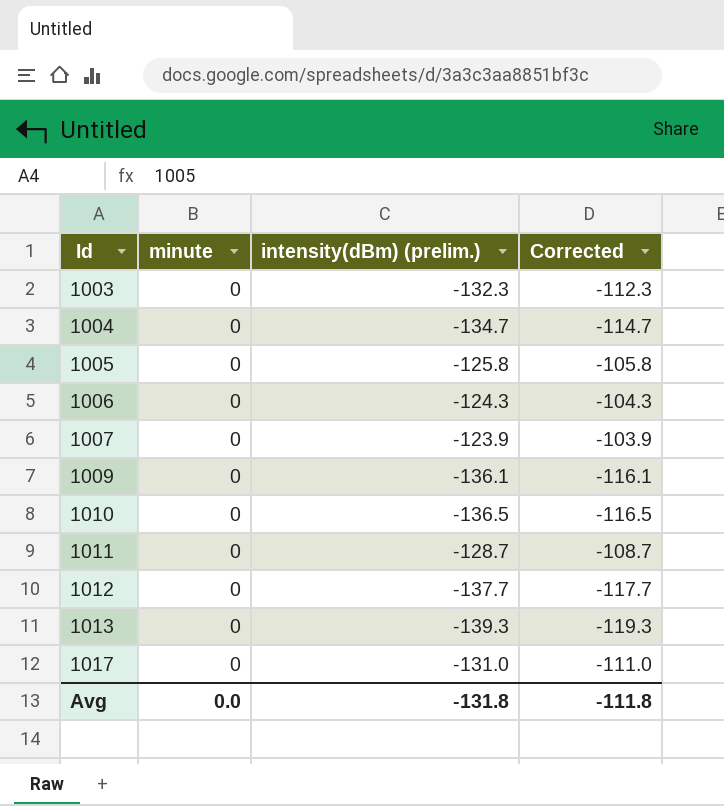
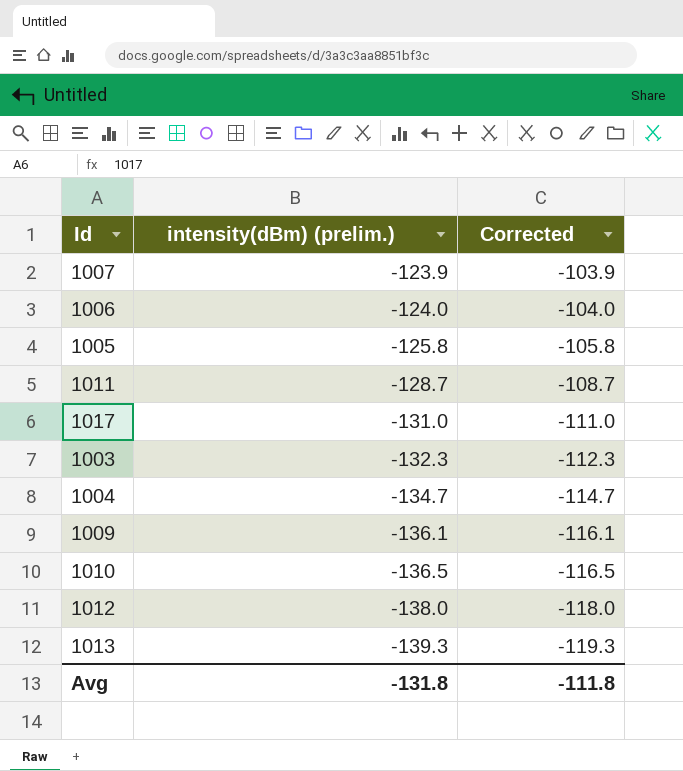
row order: Id ascending -> intensity(dBm) (prelim.) descending
column minute | position: 2 -> none
1006 | intensity(dBm) (prelim.): -124.3 -> -124.0
1006 | Corrected: -104.3 -> -104.0
1012 | intensity(dBm) (prelim.): -137.7 -> -138.0
1012 | Corrected: -117.7 -> -118.0

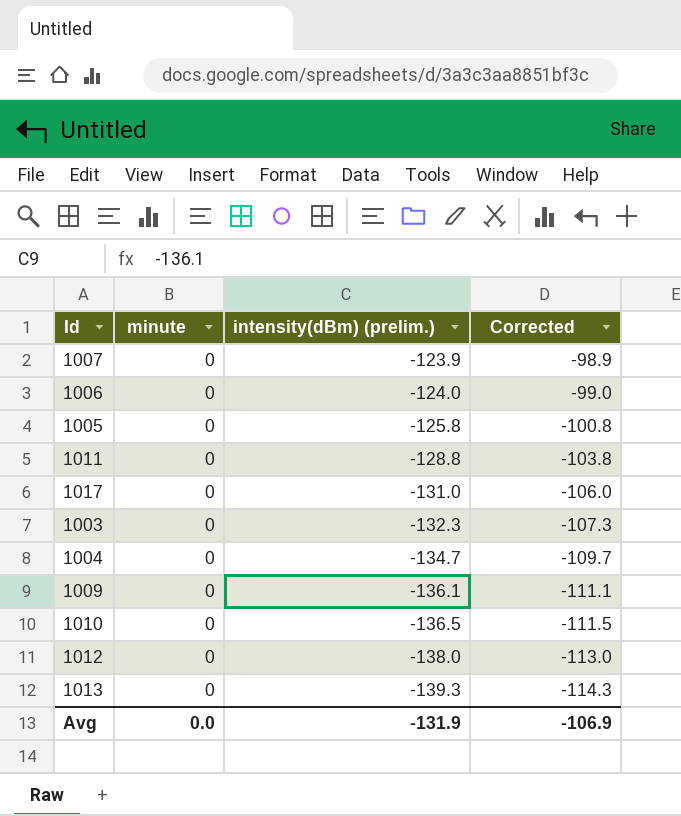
column minute | position: none -> 2
column Corrected | formula: [intensity(dBm) (prelim.)] + 20 -> [intensity(dBm) (prelim.)] + 25
1011 | intensity(dBm) (prelim.): -128.7 -> -128.8
Avg | intensity(dBm) (prelim.): -131.8 -> -131.9
Avg | Corrected: -111.8 -> -106.9

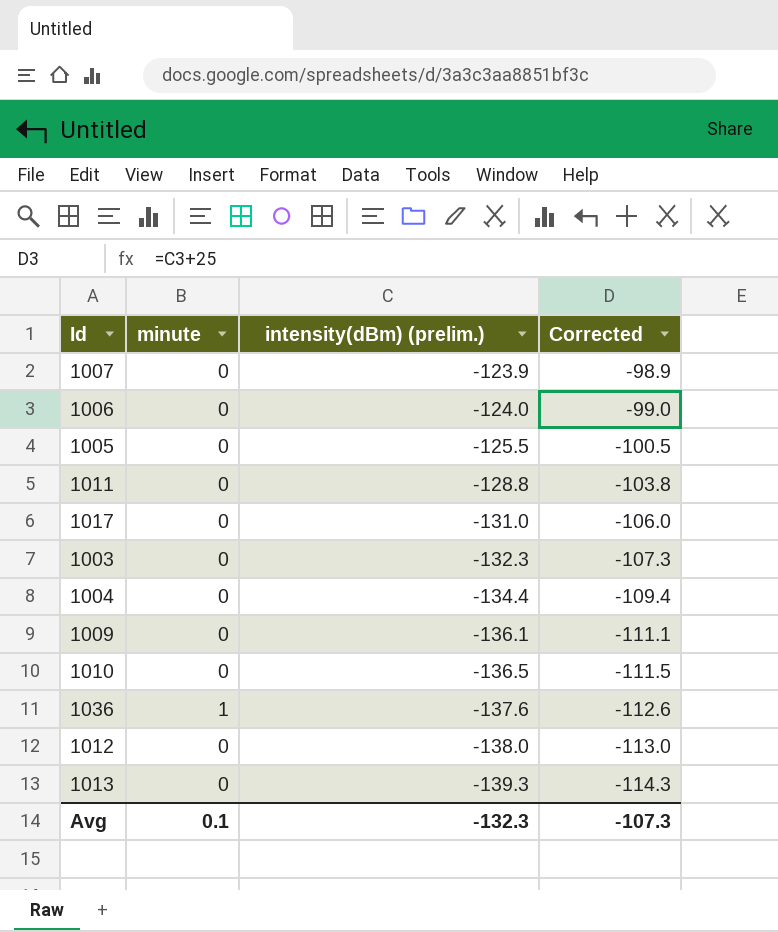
1005 | intensity(dBm) (prelim.): -125.8 -> -125.5
1005 | Corrected: -100.8 -> -100.5
1004 | intensity(dBm) (prelim.): -134.7 -> -134.4
1004 | Corrected: -109.7 -> -109.4
row 1036: none -> 1 | -137.6 | -112.6
Avg | minute: 0.0 -> 0.1
Avg | intensity(dBm) (prelim.): -131.9 -> -132.3
Avg | Corrected: -106.9 -> -107.3

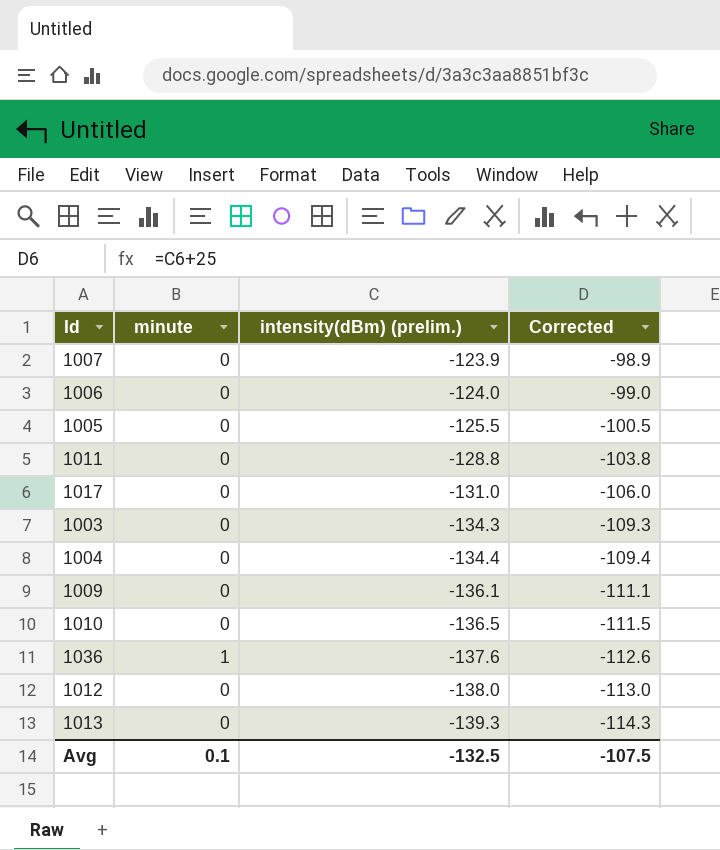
1003 | intensity(dBm) (prelim.): -132.3 -> -134.3
1003 | Corrected: -107.3 -> -109.3
Avg | intensity(dBm) (prelim.): -132.3 -> -132.5
Avg | Corrected: -107.3 -> -107.5

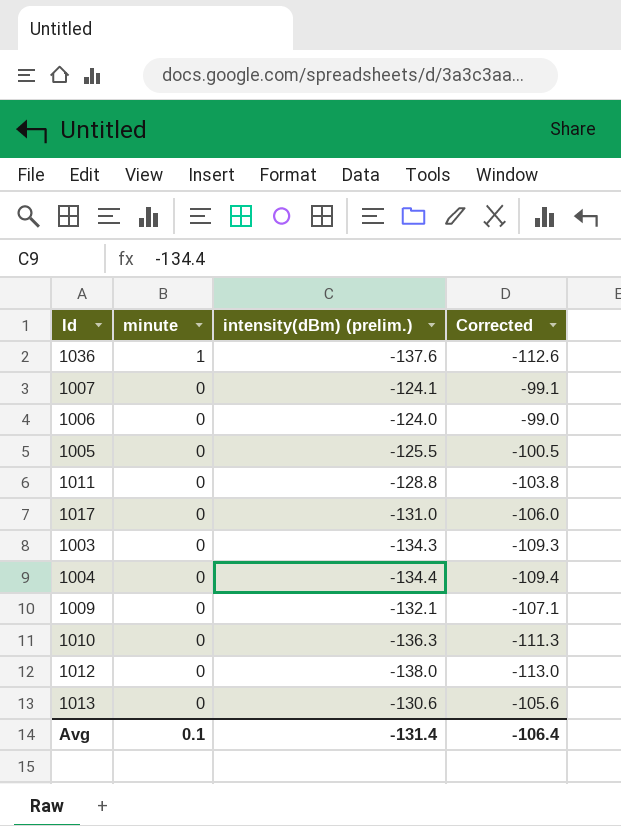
row order: intensity(dBm) (prelim.) descending -> minute descending
1007 | intensity(dBm) (prelim.): -123.9 -> -124.1
1007 | Corrected: -98.9 -> -99.1
1009 | intensity(dBm) (prelim.): -136.1 -> -132.1
1009 | Corrected: -111.1 -> -107.1
1010 | intensity(dBm) (prelim.): -136.5 -> -136.3
1010 | Corrected: -111.5 -> -111.3
1013 | intensity(dBm) (prelim.): -139.3 -> -130.6
1013 | Corrected: -114.3 -> -105.6
Avg | intensity(dBm) (prelim.): -132.5 -> -131.4
Avg | Corrected: -107.5 -> -106.4

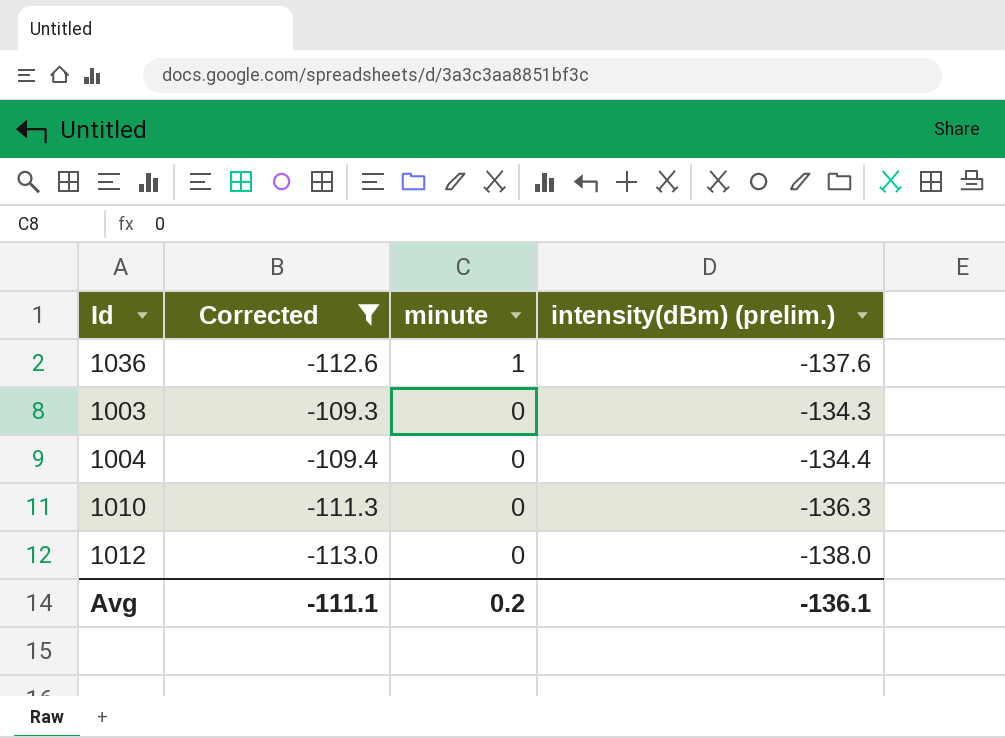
filter: none -> Corrected <= -109.3
column Corrected | position: 4 -> 2
Avg | Corrected: -106.4 -> -111.1
Avg | minute: 0.1 -> 0.2
Avg | intensity(dBm) (prelim.): -131.4 -> -136.1

